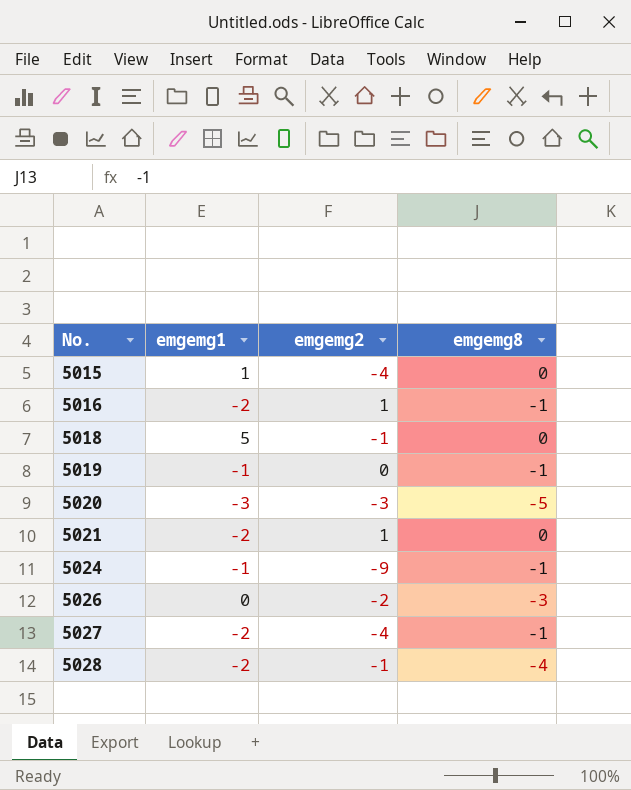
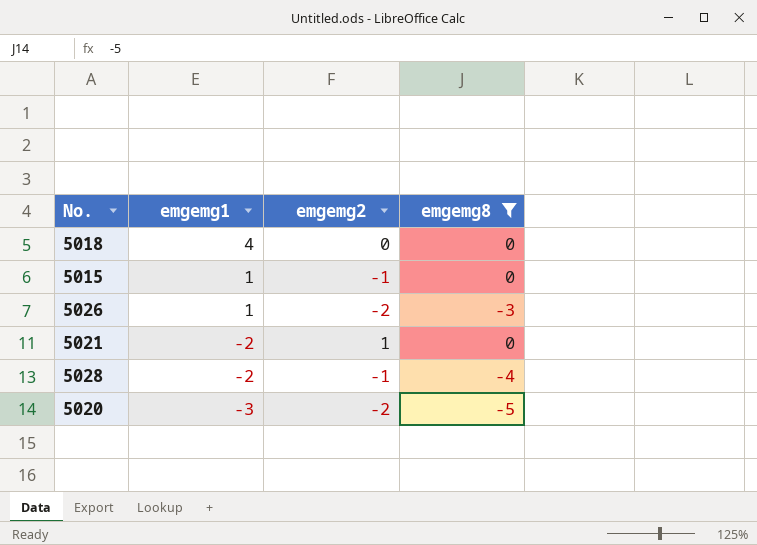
filter: none -> emgemg8 != -1
row order: No. ascending -> emgemg1 descending
5018 | emgemg1: 5 -> 4
5018 | emgemg2: -1 -> 0
5015 | emgemg2: -4 -> -1
5026 | emgemg1: 0 -> 1
5020 | emgemg2: -3 -> -2

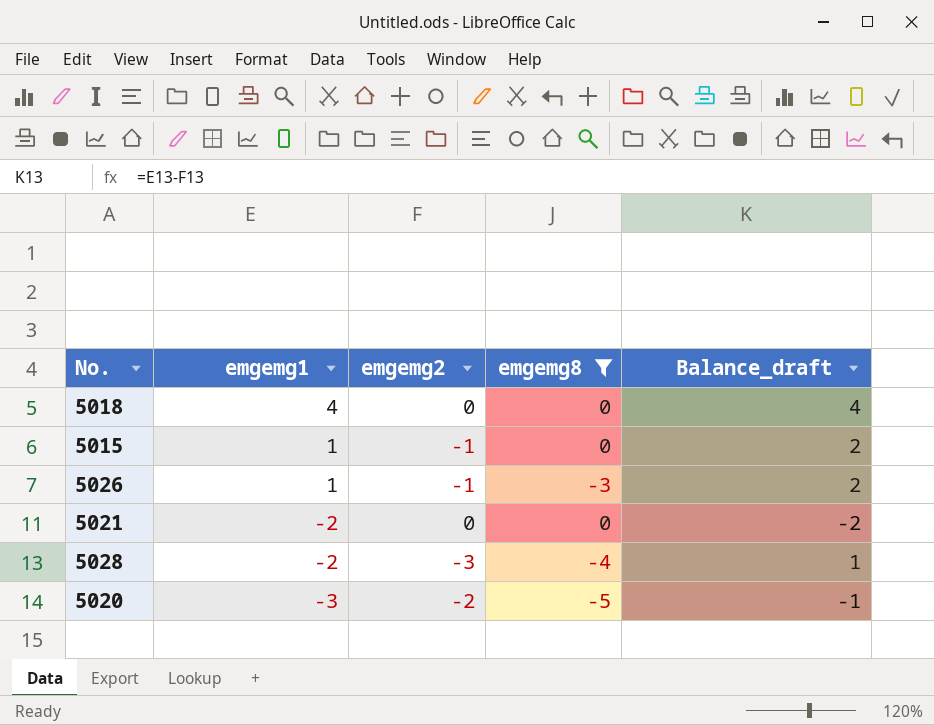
column Balance_draft | formula: none -> [emgemg1] - [emgemg2]
5026 | emgemg2: -2 -> -1
5021 | emgemg2: 1 -> 0
5028 | emgemg2: -1 -> -3

